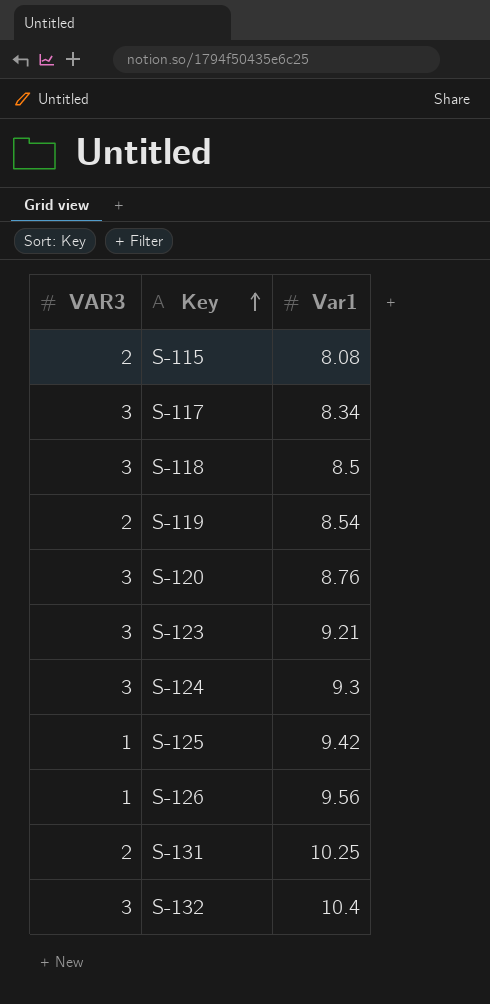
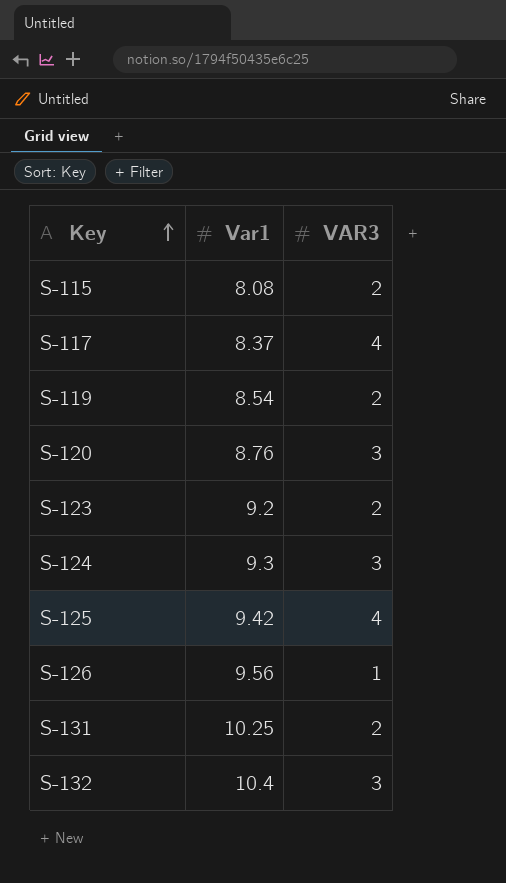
column VAR3 | position: 1 -> 3
row S-118: 3 | 8.5 -> none
S-117 | Var1: 8.34 -> 8.37
S-117 | VAR3: 3 -> 4
S-123 | Var1: 9.21 -> 9.2
S-123 | VAR3: 3 -> 2
S-125 | VAR3: 1 -> 4

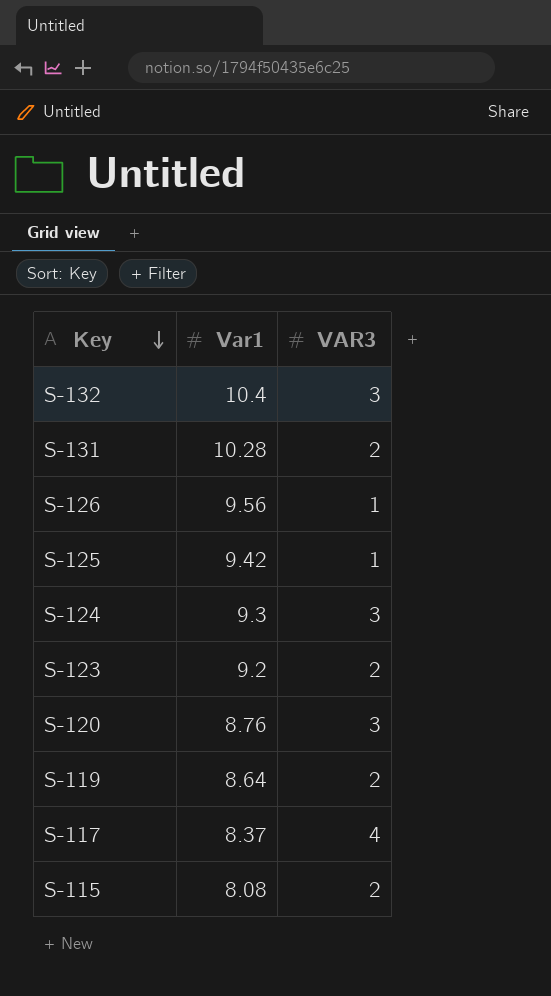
row order: Key ascending -> Key descending
S-131 | Var1: 10.25 -> 10.28
S-125 | VAR3: 4 -> 1
S-119 | Var1: 8.54 -> 8.64

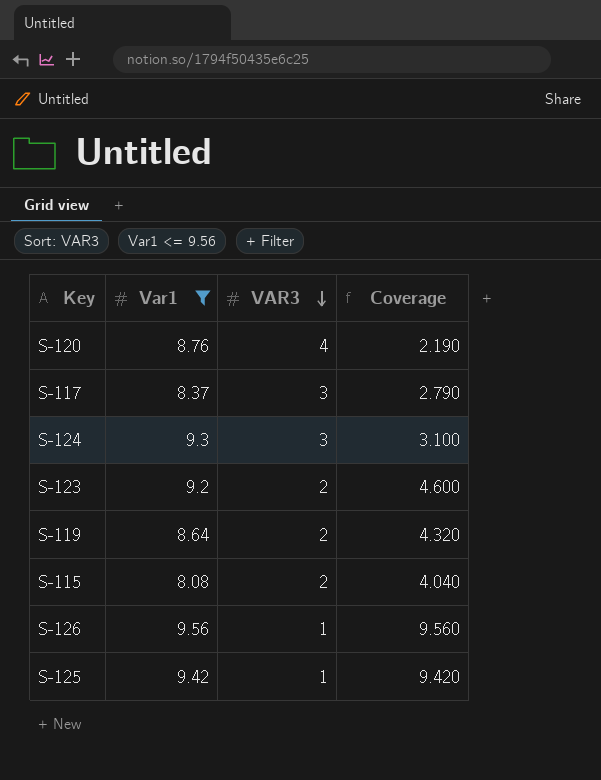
filter: none -> Var1 <= 9.56
row order: Key descending -> VAR3 descending
column Coverage | formula: none -> [Var1] / [VAR3]
S-120 | VAR3: 3 -> 4
S-117 | VAR3: 4 -> 3

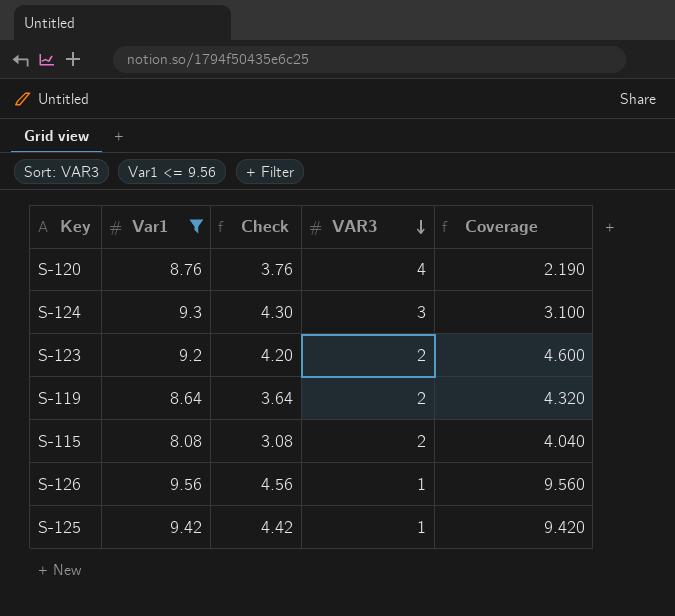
column Check | formula: none -> [Var1] - 5
row S-117: 8.37 | 3 | 2.790 -> none

